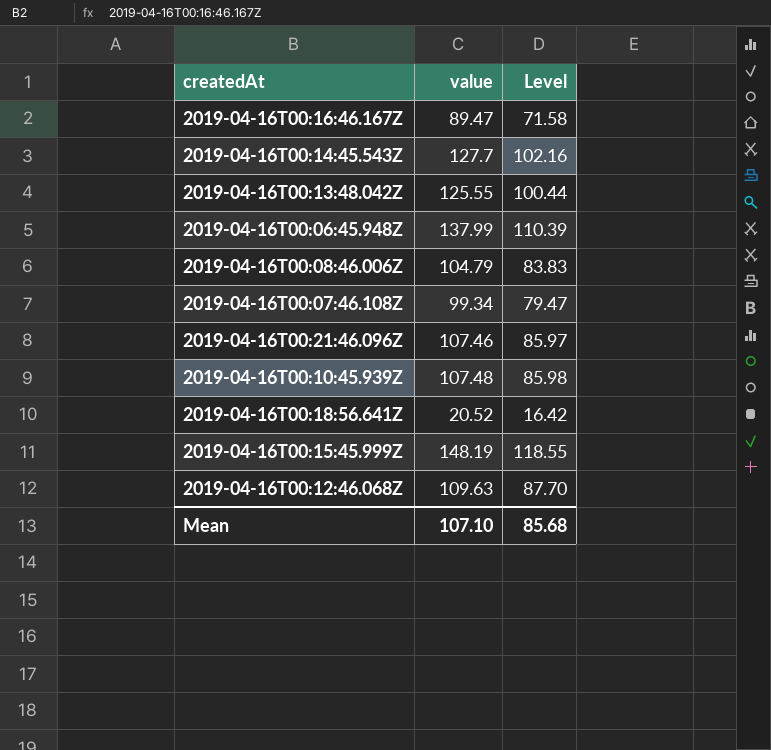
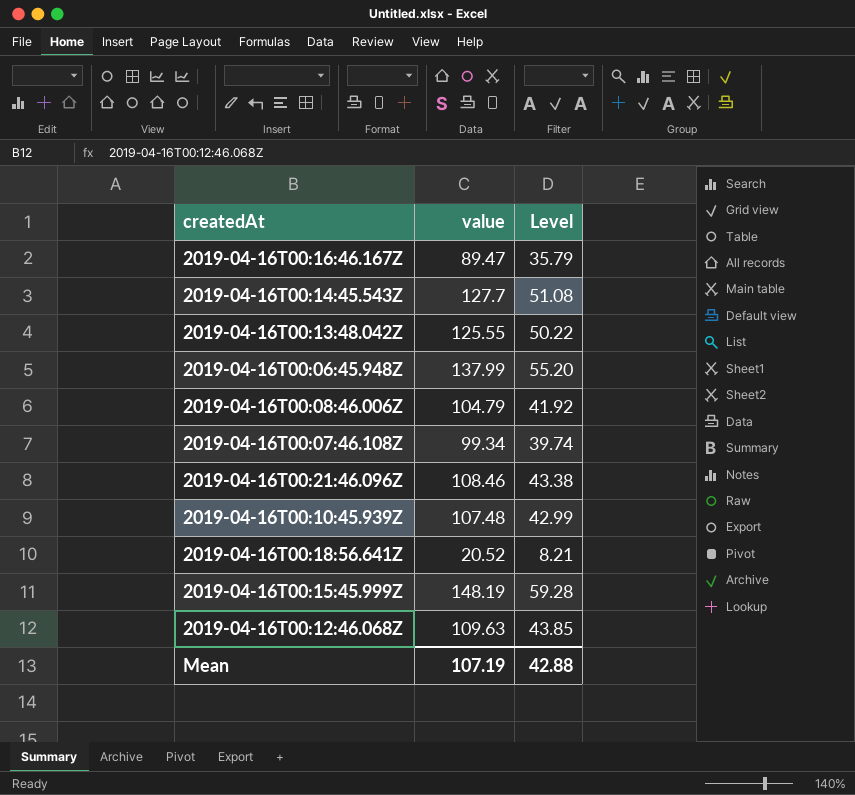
column Level | formula: [value] * 0.8 -> [value] * 0.4
2019-04-16T00:21:46.096Z | value: 107.46 -> 108.46
Mean | value: 107.10 -> 107.19
Mean | Level: 85.68 -> 42.88

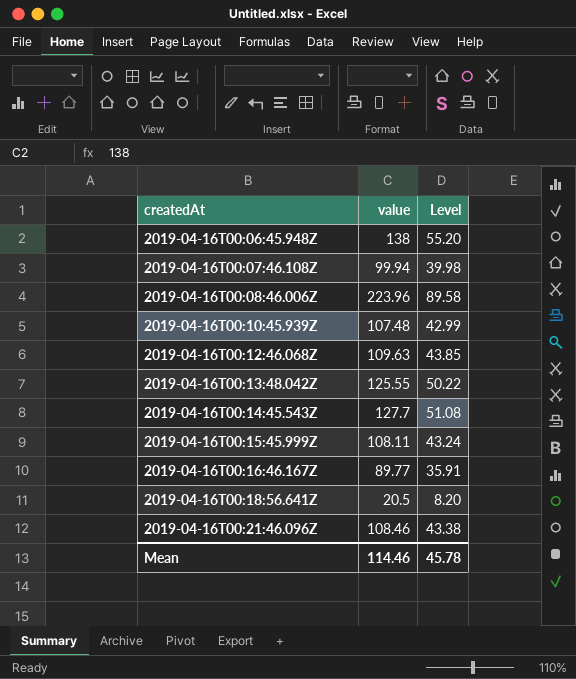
row order: none -> createdAt ascending
2019-04-16T00:06:45.948Z | value: 137.99 -> 138
2019-04-16T00:07:46.108Z | value: 99.34 -> 99.94
2019-04-16T00:07:46.108Z | Level: 39.74 -> 39.98
2019-04-16T00:08:46.006Z | value: 104.79 -> 223.96
2019-04-16T00:08:46.006Z | Level: 41.92 -> 89.58
2019-04-16T00:15:45.999Z | value: 148.19 -> 108.11
2019-04-16T00:15:45.999Z | Level: 59.28 -> 43.24
2019-04-16T00:16:46.167Z | value: 89.47 -> 89.77
2019-04-16T00:16:46.167Z | Level: 35.79 -> 35.91
2019-04-16T00:18:56.641Z | value: 20.52 -> 20.5
2019-04-16T00:18:56.641Z | Level: 8.21 -> 8.20
Mean | value: 107.19 -> 114.46
Mean | Level: 42.88 -> 45.78

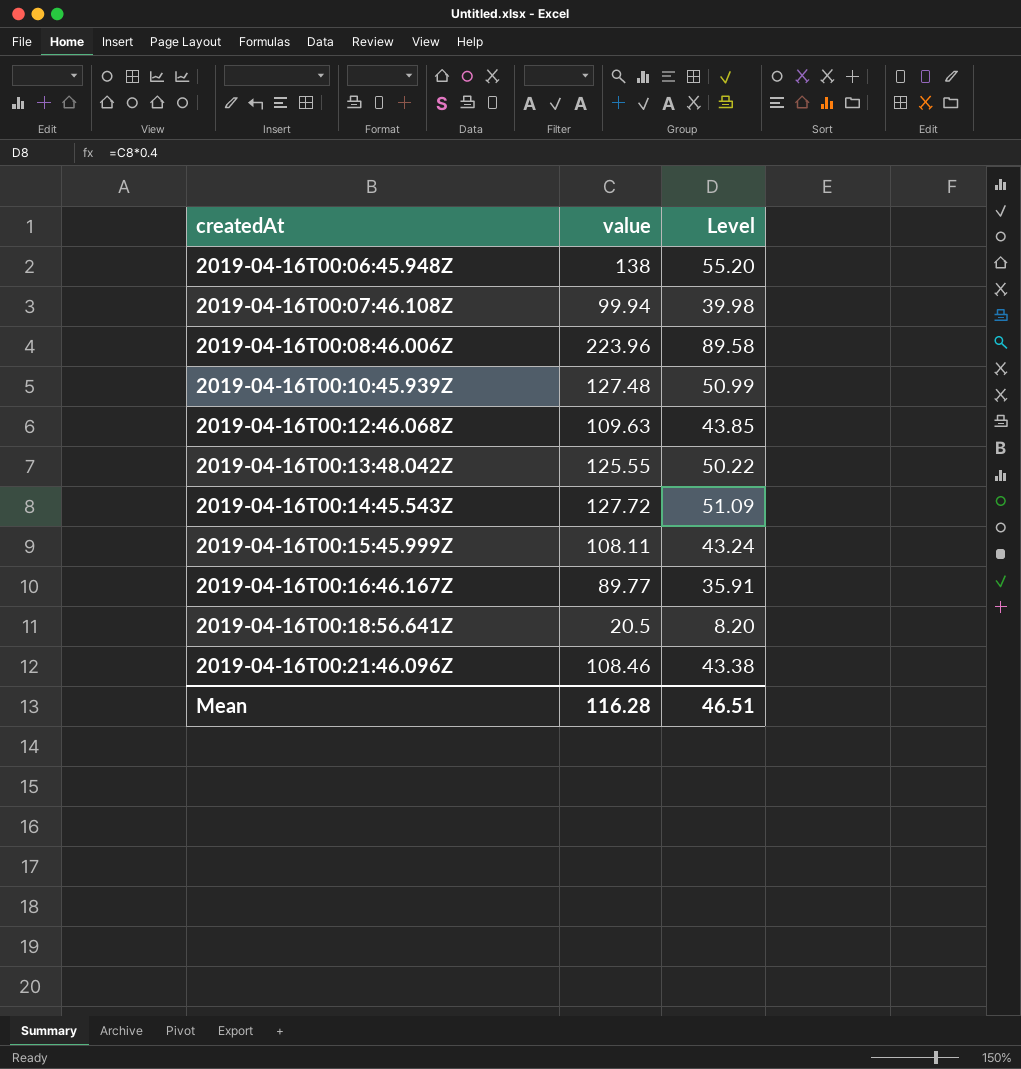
2019-04-16T00:10:45.939Z | value: 107.48 -> 127.48
2019-04-16T00:10:45.939Z | Level: 42.99 -> 50.99
2019-04-16T00:14:45.543Z | value: 127.7 -> 127.72
2019-04-16T00:14:45.543Z | Level: 51.08 -> 51.09
Mean | value: 114.46 -> 116.28
Mean | Level: 45.78 -> 46.51

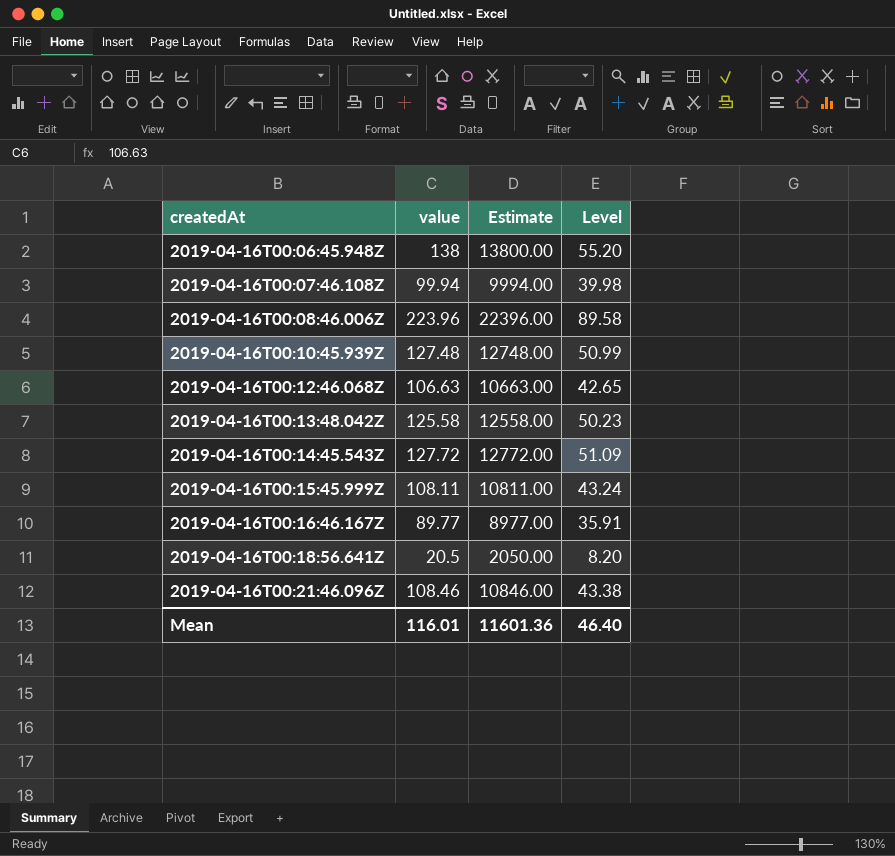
column Estimate | formula: none -> [value] * 100
2019-04-16T00:12:46.068Z | value: 109.63 -> 106.63
2019-04-16T00:12:46.068Z | Level: 43.85 -> 42.65
2019-04-16T00:13:48.042Z | value: 125.55 -> 125.58
2019-04-16T00:13:48.042Z | Level: 50.22 -> 50.23
Mean | value: 116.28 -> 116.01
Mean | Level: 46.51 -> 46.40

